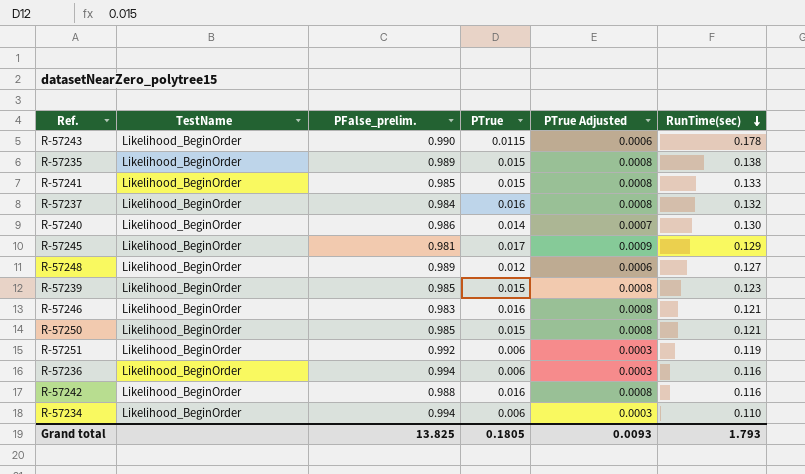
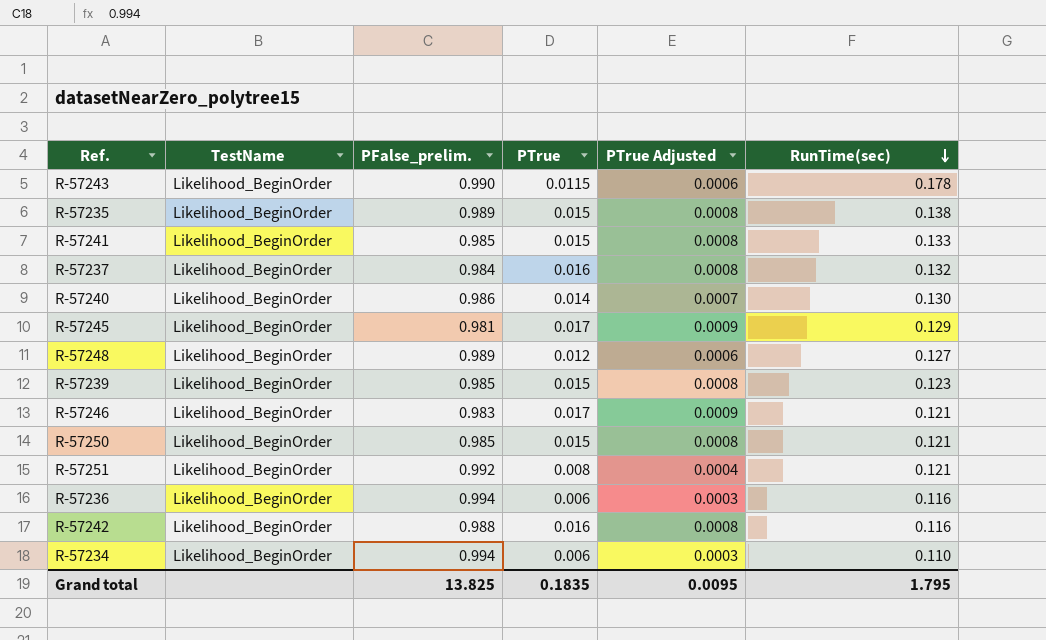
R-57246 | PTrue: 0.016 -> 0.017
R-57246 | PTrue Adjusted: 0.0008 -> 0.0009
R-57251 | PTrue: 0.006 -> 0.008
R-57251 | PTrue Adjusted: 0.0003 -> 0.0004
R-57251 | RunTime(sec): 0.119 -> 0.121
Grand total | PTrue: 0.1805 -> 0.1835
Grand total | PTrue Adjusted: 0.0093 -> 0.0095
Grand total | RunTime(sec): 1.793 -> 1.795

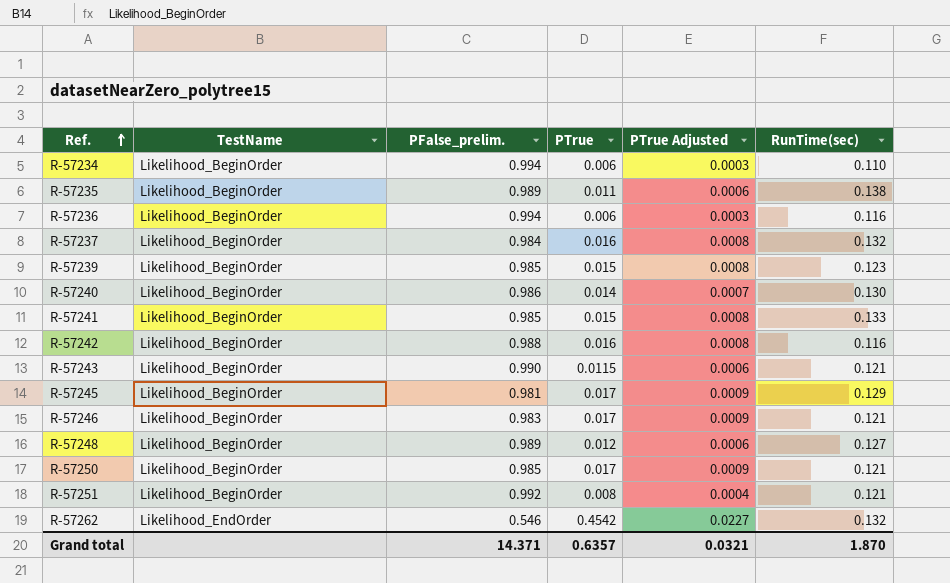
row order: RunTime(sec) descending -> Ref. ascending
R-57235 | PTrue: 0.015 -> 0.011
R-57235 | PTrue Adjusted: 0.0008 -> 0.0006
R-57243 | RunTime(sec): 0.178 -> 0.121
R-57250 | PTrue: 0.015 -> 0.017
R-57250 | PTrue Adjusted: 0.0008 -> 0.0009
row R-57262: none -> Likelihood_EndOrder | 0.546 | 0.4542 | 0.0227 | 0.132
Grand total | PFalse_prelim.: 13.825 -> 14.371
Grand total | PTrue: 0.1835 -> 0.6357
Grand total | PTrue Adjusted: 0.0095 -> 0.0321
Grand total | RunTime(sec): 1.795 -> 1.870

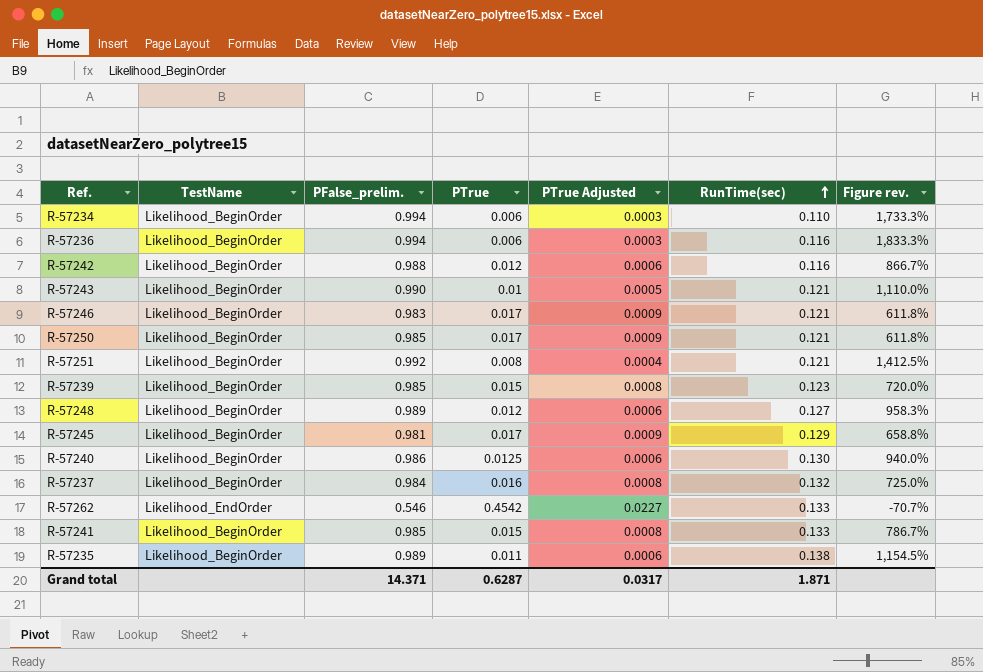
row order: Ref. ascending -> RunTime(sec) ascending
column Figure rev. | formula: none -> ([RunTime(sec)] - [PTrue]) / [PTrue]
R-57242 | PTrue: 0.016 -> 0.012
R-57242 | PTrue Adjusted: 0.0008 -> 0.0006
R-57243 | PTrue: 0.0115 -> 0.01
R-57243 | PTrue Adjusted: 0.0006 -> 0.0005
R-57240 | PTrue: 0.014 -> 0.0125
R-57240 | PTrue Adjusted: 0.0007 -> 0.0006
R-57262 | RunTime(sec): 0.132 -> 0.133
Grand total | PTrue: 0.6357 -> 0.6287
Grand total | PTrue Adjusted: 0.0321 -> 0.0317
Grand total | RunTime(sec): 1.870 -> 1.871

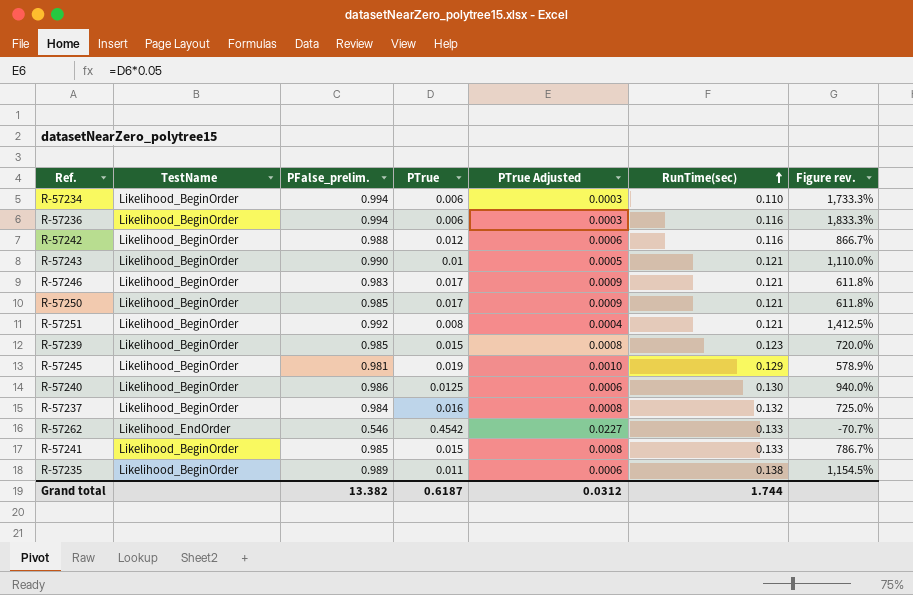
row R-57248: Likelihood_BeginOrder | 0.989 | 0.012 | 0.0006 | 0.127 | 958.3% -> none
R-57245 | PTrue: 0.017 -> 0.019
R-57245 | PTrue Adjusted: 0.0009 -> 0.0010
R-57245 | Figure rev.: 658.8% -> 578.9%
Grand total | PFalse_prelim.: 14.371 -> 13.382
Grand total | PTrue: 0.6287 -> 0.6187
Grand total | PTrue Adjusted: 0.0317 -> 0.0312
Grand total | RunTime(sec): 1.871 -> 1.744

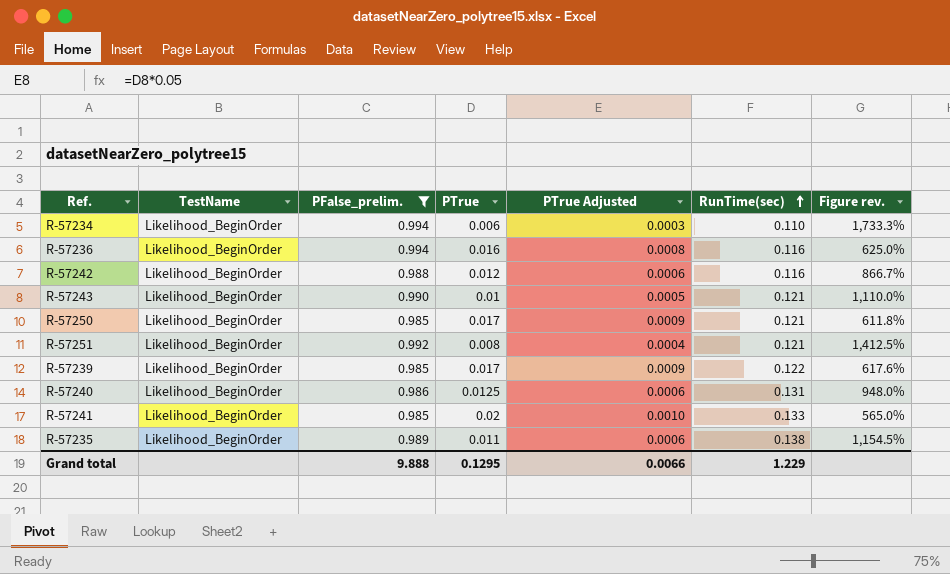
filter: none -> PFalse_prelim. >= 0.985
R-57236 | PTrue: 0.006 -> 0.016
R-57236 | PTrue Adjusted: 0.0003 -> 0.0008
R-57236 | Figure rev.: 1,833.3% -> 625.0%
R-57239 | PTrue: 0.015 -> 0.017
R-57239 | PTrue Adjusted: 0.0008 -> 0.0009
R-57239 | RunTime(sec): 0.123 -> 0.122
R-57239 | Figure rev.: 720.0% -> 617.6%
R-57240 | RunTime(sec): 0.130 -> 0.131
R-57240 | Figure rev.: 940.0% -> 948.0%
R-57241 | PTrue: 0.015 -> 0.02
R-57241 | PTrue Adjusted: 0.0008 -> 0.0010
R-57241 | Figure rev.: 786.7% -> 565.0%
Grand total | PFalse_prelim.: 13.382 -> 9.888
Grand total | PTrue: 0.6187 -> 0.1295
Grand total | PTrue Adjusted: 0.0312 -> 0.0066
Grand total | RunTime(sec): 1.744 -> 1.229

